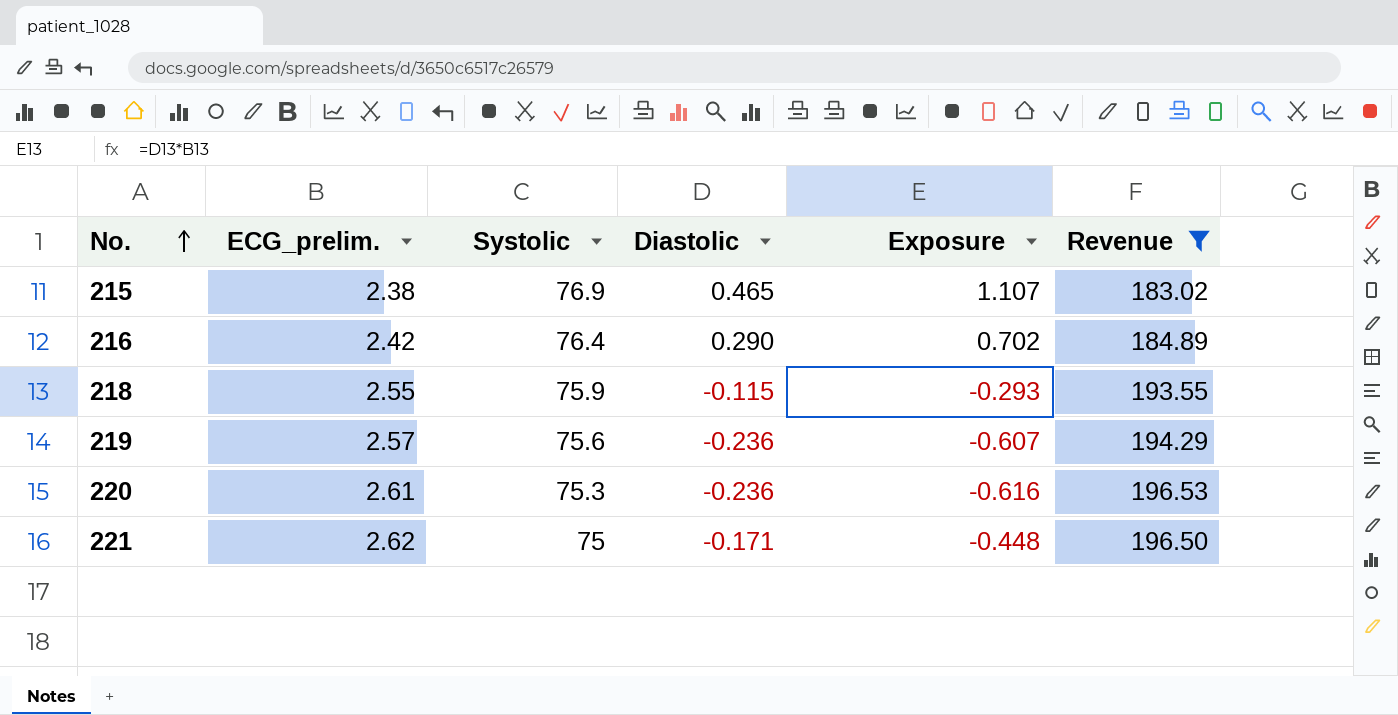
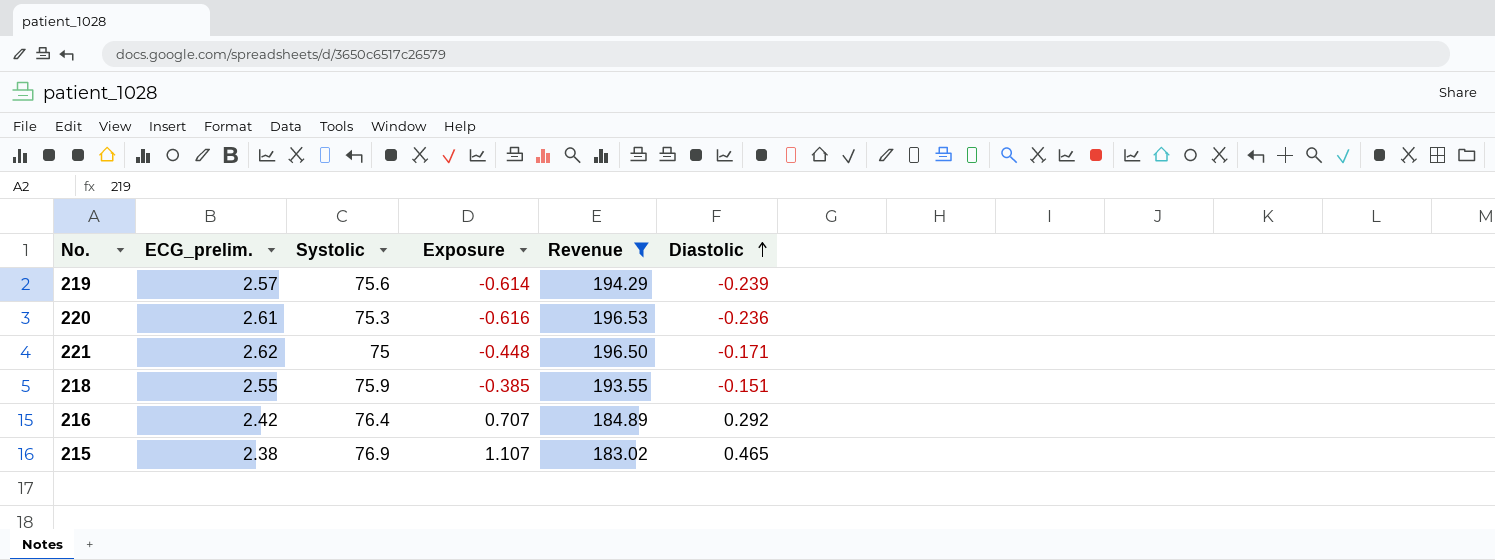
row order: No. ascending -> Diastolic ascending
column Diastolic | position: 4 -> 6
219 | Exposure: -0.607 -> -0.614
219 | Diastolic: -0.236 -> -0.239
218 | Exposure: -0.293 -> -0.385
218 | Diastolic: -0.115 -> -0.151
216 | Exposure: 0.702 -> 0.707
216 | Diastolic: 0.290 -> 0.292

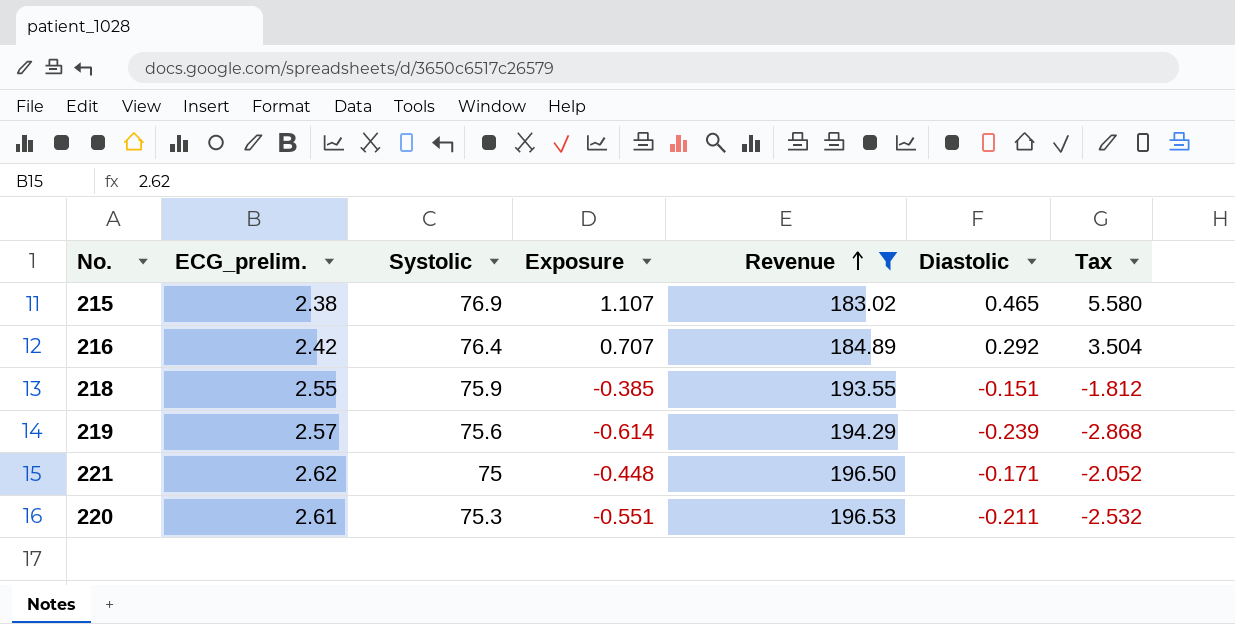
row order: Diastolic ascending -> Revenue ascending
column Tax | formula: none -> [Diastolic] * 12
220 | Exposure: -0.616 -> -0.551
220 | Diastolic: -0.236 -> -0.211

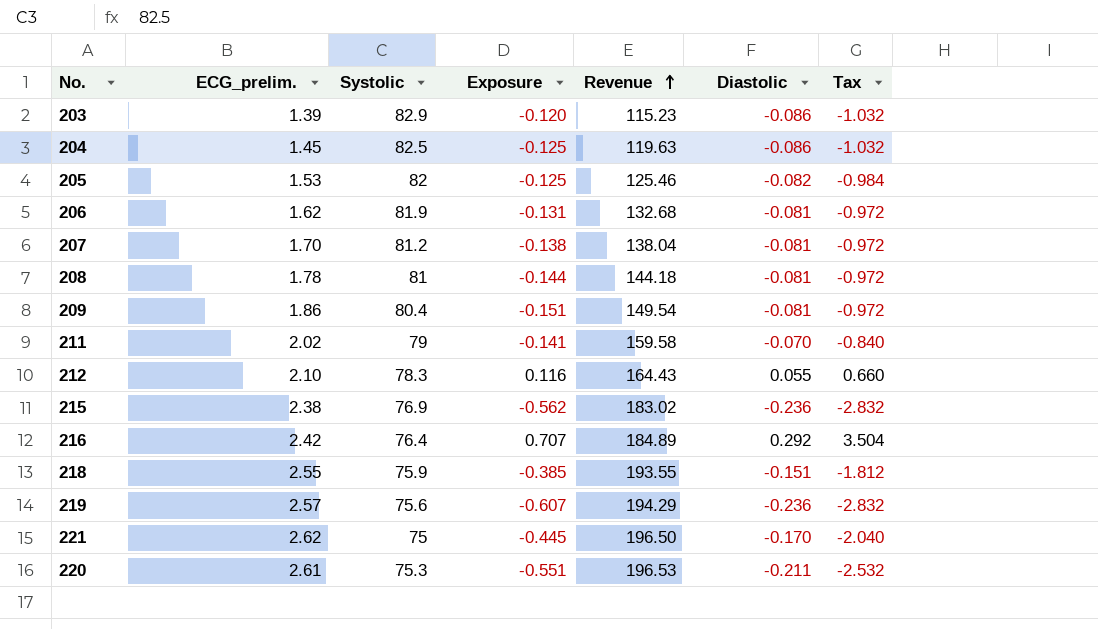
filter: Revenue >= 183.02 -> none
215 | Exposure: 1.107 -> -0.562
215 | Diastolic: 0.465 -> -0.236
215 | Tax: 5.580 -> -2.832
219 | Exposure: -0.614 -> -0.607
219 | Diastolic: -0.239 -> -0.236
219 | Tax: -2.868 -> -2.832
221 | Exposure: -0.448 -> -0.445
221 | Diastolic: -0.171 -> -0.170
221 | Tax: -2.052 -> -2.040

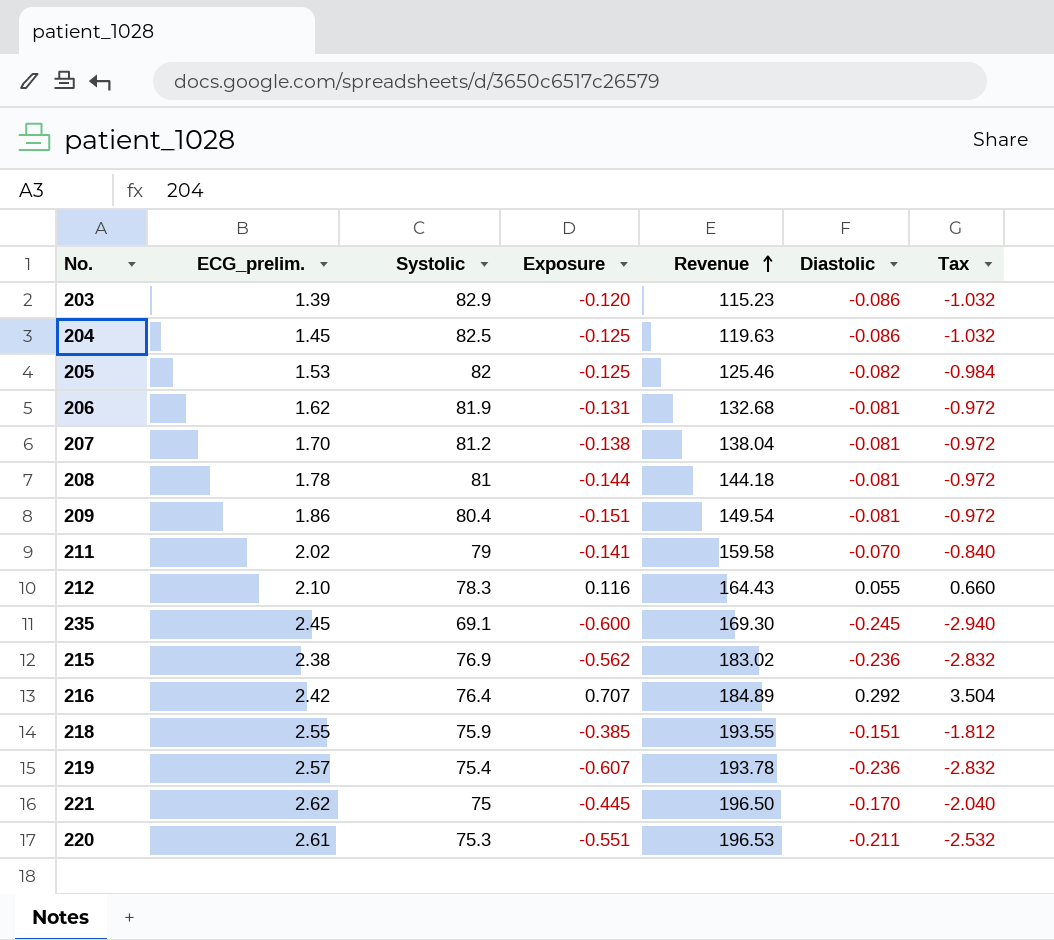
row 235: none -> 2.45 | 69.1 | -0.600 | 169.30 | -0.245 | -2.940
219 | Systolic: 75.6 -> 75.4
219 | Revenue: 194.29 -> 193.78

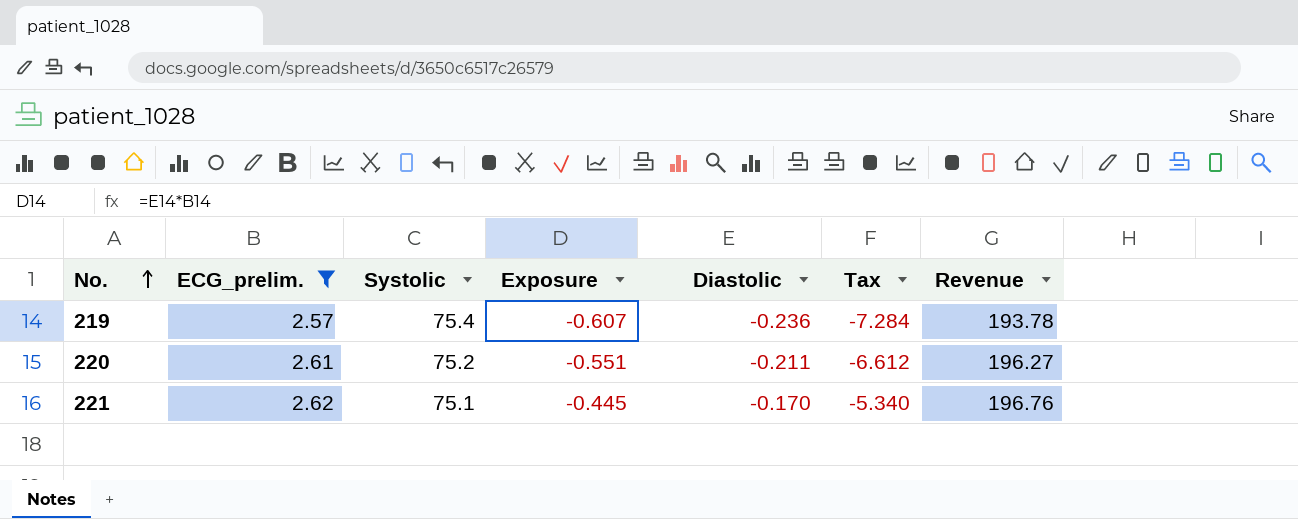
filter: none -> ECG_prelim. >= 2.57
row order: Revenue ascending -> No. ascending
column Tax | formula: [Diastolic] * 12 -> [Exposure] * 12
column Revenue | position: 5 -> 7
220 | Systolic: 75.3 -> 75.2
220 | Revenue: 196.53 -> 196.27
221 | Systolic: 75 -> 75.1
221 | Revenue: 196.50 -> 196.76

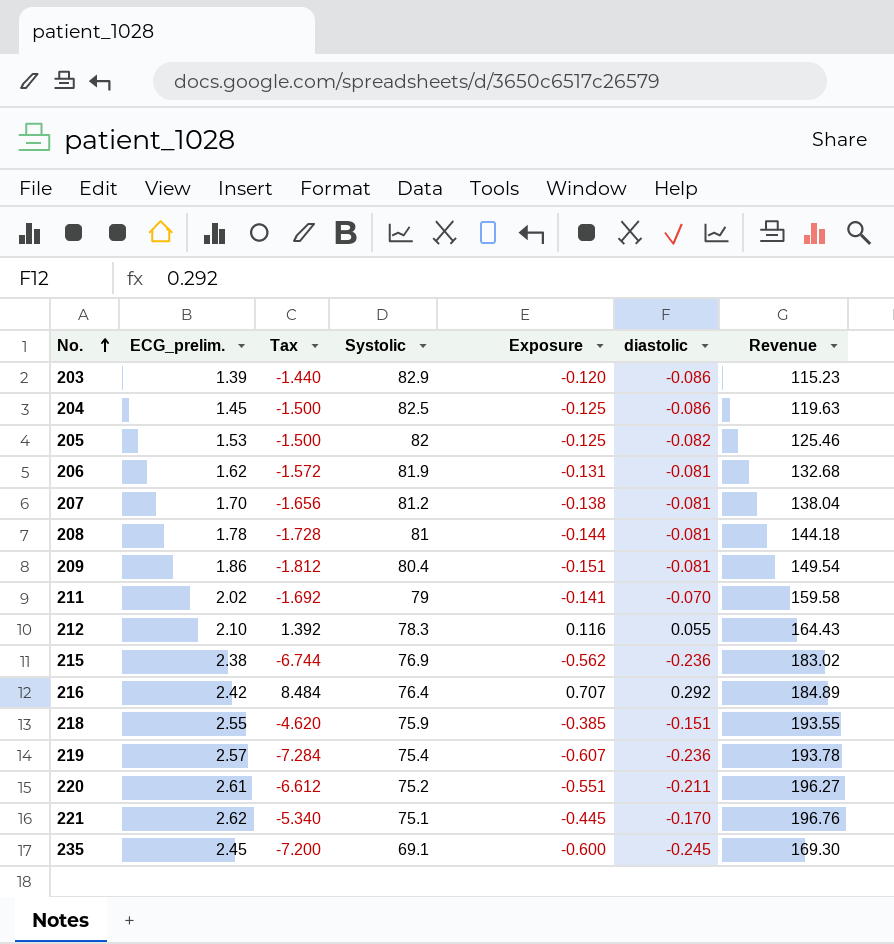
filter: ECG_prelim. >= 2.57 -> none
column Tax | position: 6 -> 3
column name: Diastolic -> diastolic

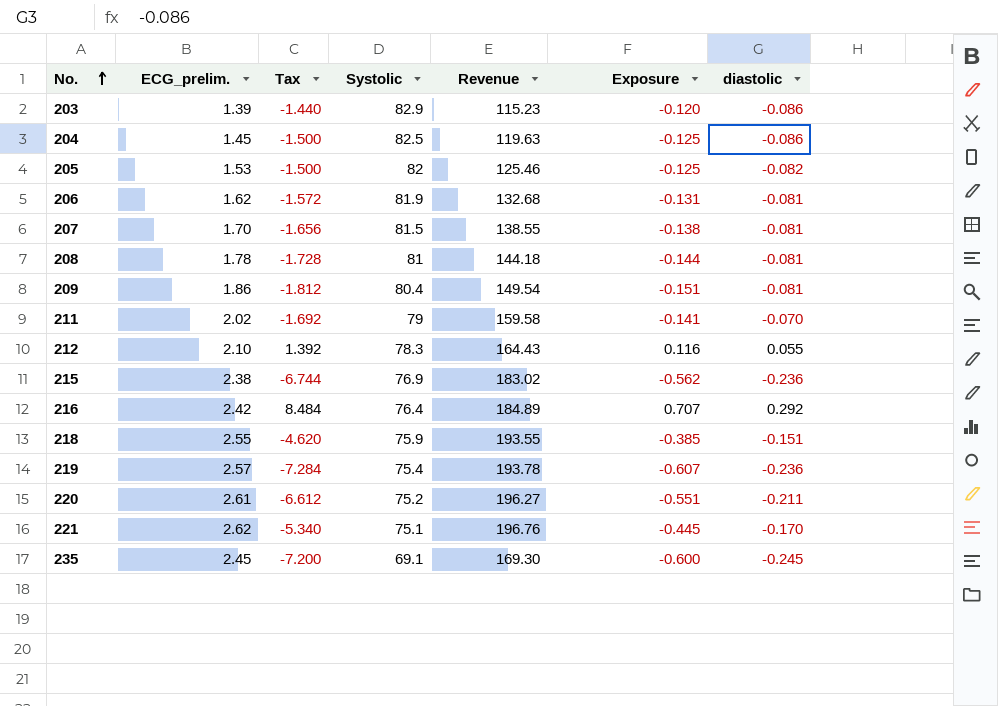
column Revenue | position: 7 -> 5
207 | Systolic: 81.2 -> 81.5
207 | Revenue: 138.04 -> 138.55

